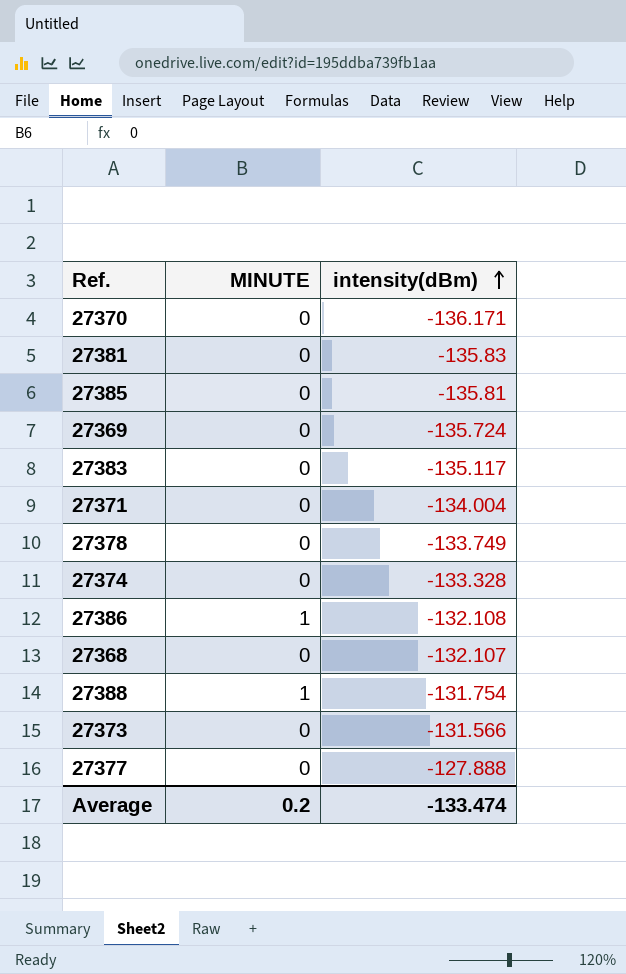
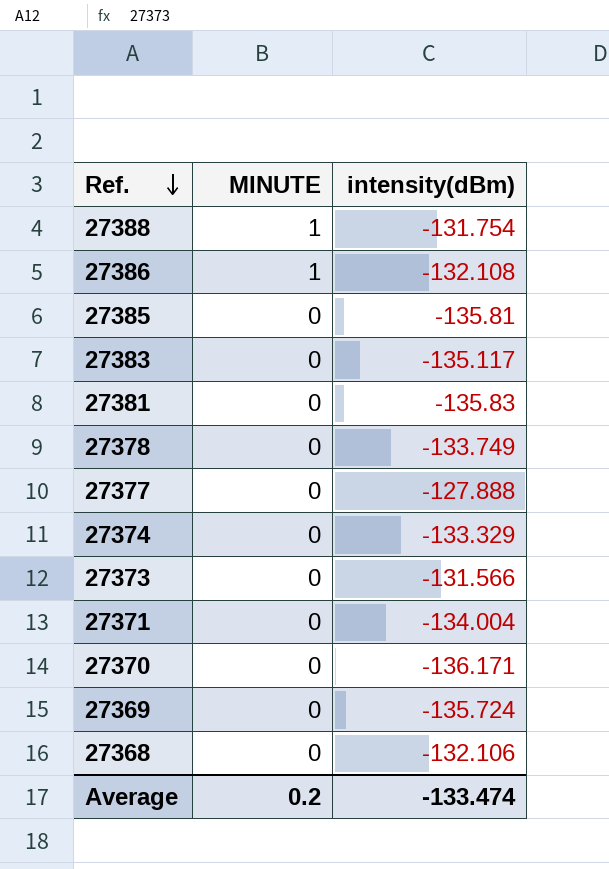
row order: intensity(dBm) ascending -> Ref. descending
27374 | intensity(dBm): -133.328 -> -133.329
27368 | intensity(dBm): -132.107 -> -132.106

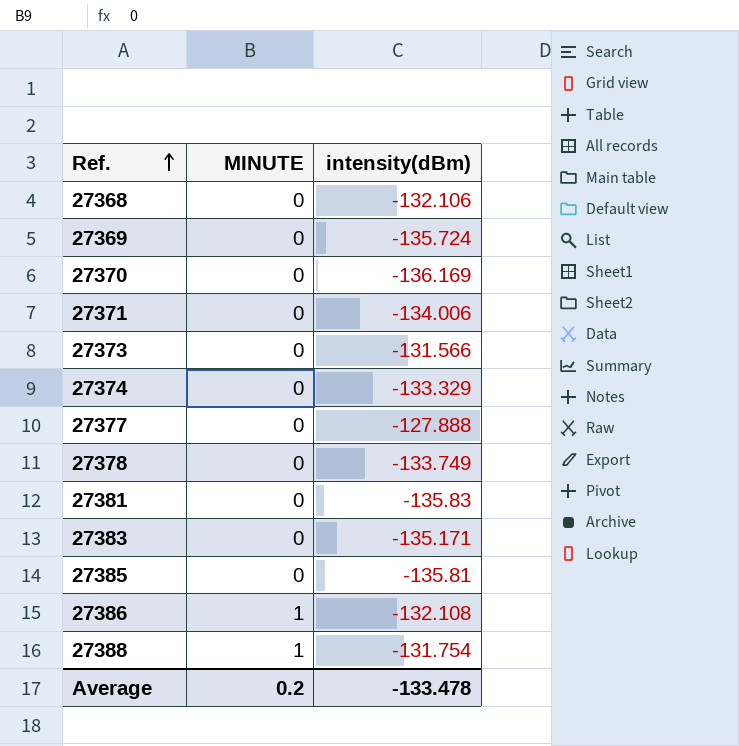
row order: Ref. descending -> Ref. ascending
27370 | intensity(dBm): -136.171 -> -136.169
27371 | intensity(dBm): -134.004 -> -134.006
27383 | intensity(dBm): -135.117 -> -135.171
Average | intensity(dBm): -133.474 -> -133.478

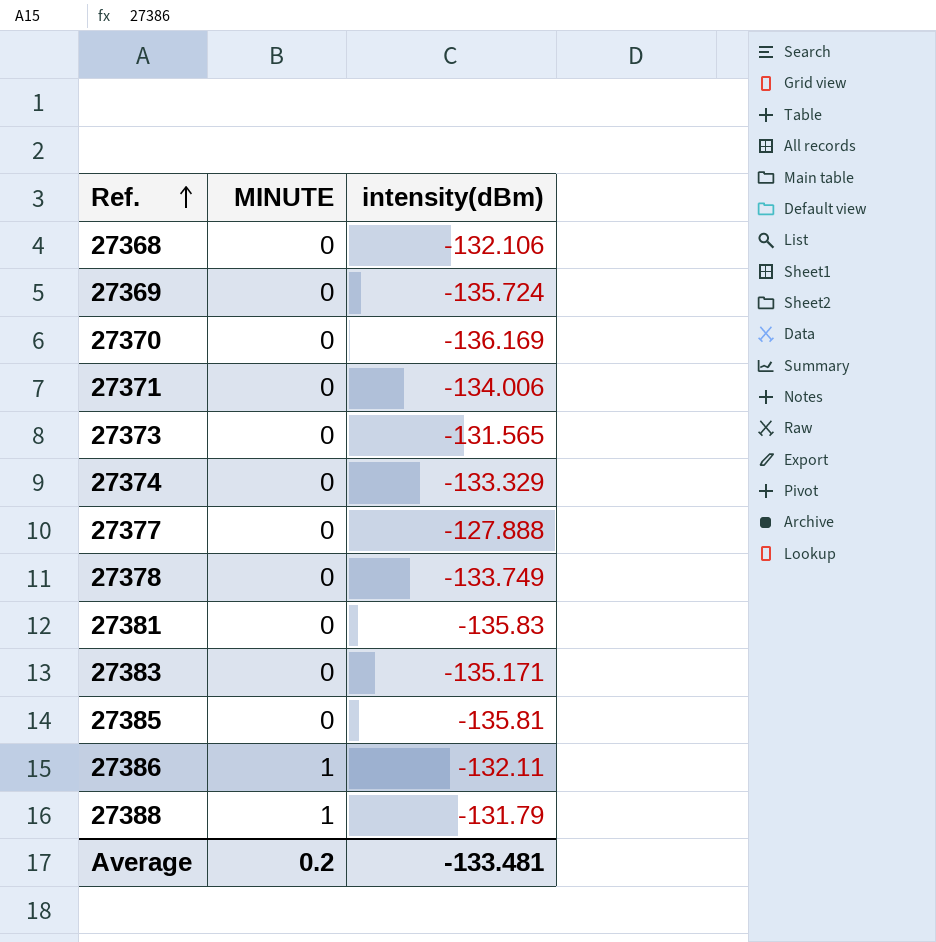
27373 | intensity(dBm): -131.566 -> -131.565
27386 | intensity(dBm): -132.108 -> -132.11
27388 | intensity(dBm): -131.754 -> -131.79
Average | intensity(dBm): -133.478 -> -133.481

